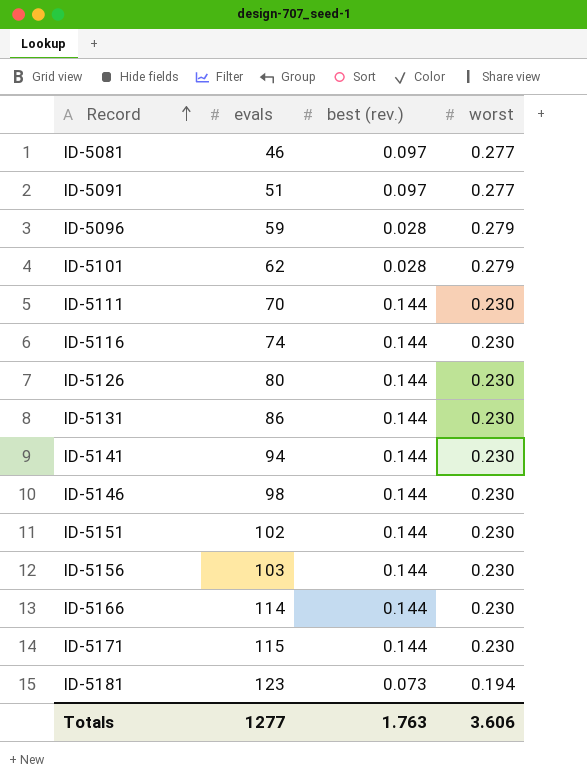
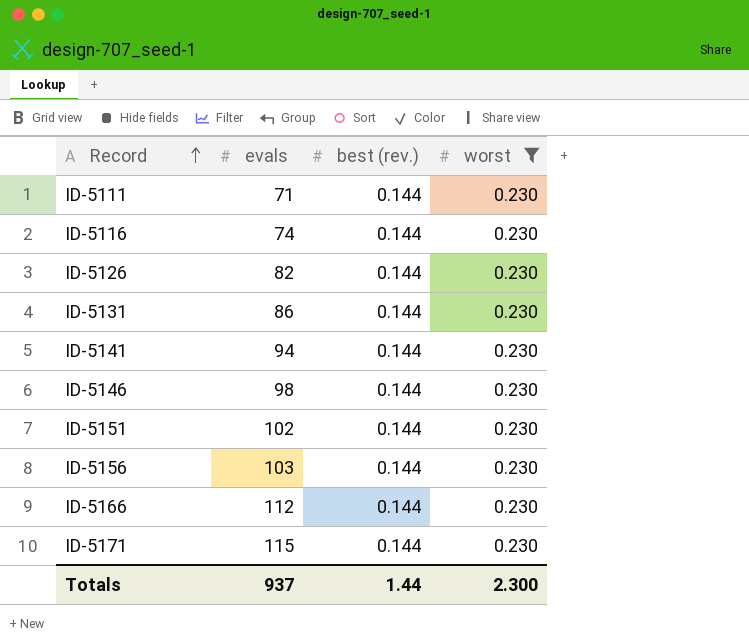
filter: none -> worst = 0.230
ID-5111 | evals: 70 -> 71
ID-5126 | evals: 80 -> 82
ID-5166 | evals: 114 -> 112
Totals | evals: 1277 -> 937
Totals | best (rev.): 1.763 -> 1.44
Totals | worst: 3.606 -> 2.300

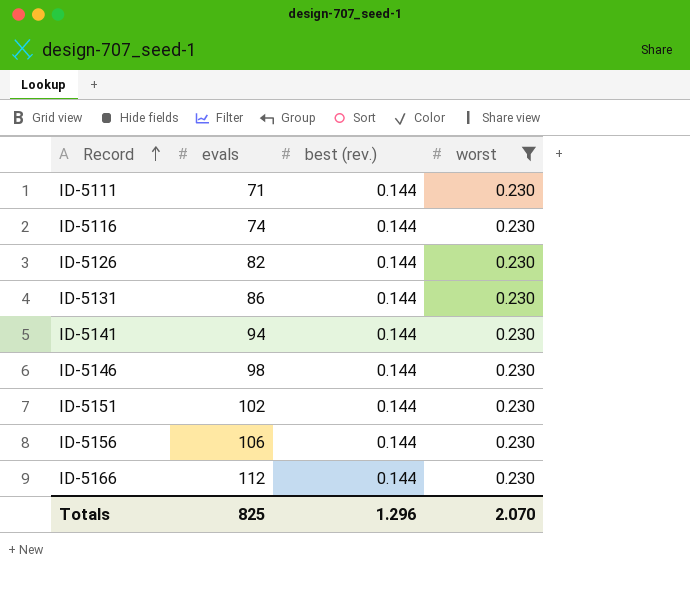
row ID-5171: 115 | 0.144 | 0.230 -> none
ID-5156 | evals: 103 -> 106
Totals | evals: 937 -> 825
Totals | best (rev.): 1.44 -> 1.296
Totals | worst: 2.300 -> 2.070

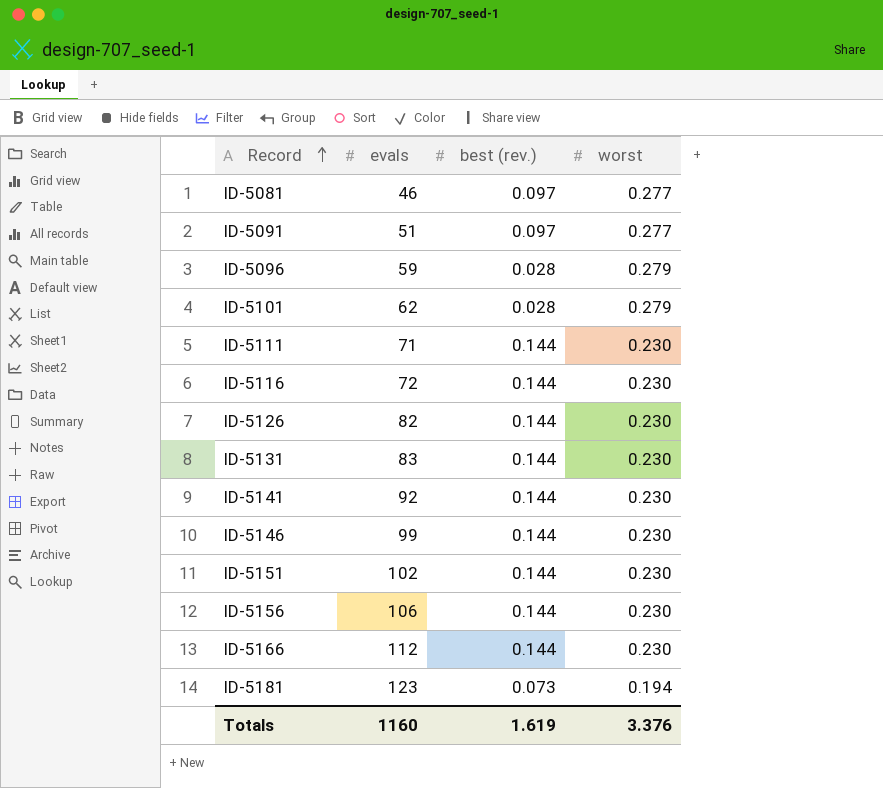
filter: worst = 0.230 -> none
ID-5116 | evals: 74 -> 72
ID-5131 | evals: 86 -> 83
ID-5141 | evals: 94 -> 92
ID-5146 | evals: 98 -> 99
Totals | evals: 825 -> 1160
Totals | best (rev.): 1.296 -> 1.619
Totals | worst: 2.070 -> 3.376

